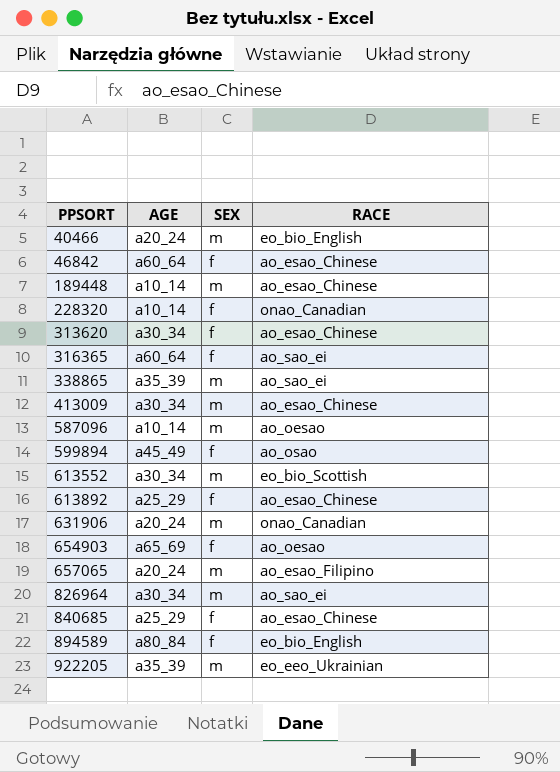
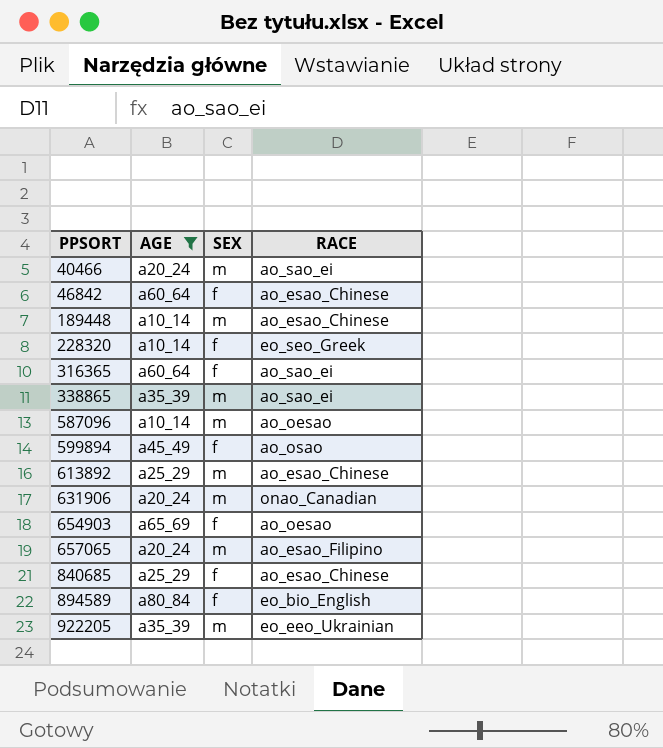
filter: none -> AGE != a30_34
40466 | RACE: eo_bio_English -> ao_sao_ei
228320 | RACE: onao_Canadian -> eo_seo_Greek
613892 | SEX: f -> m

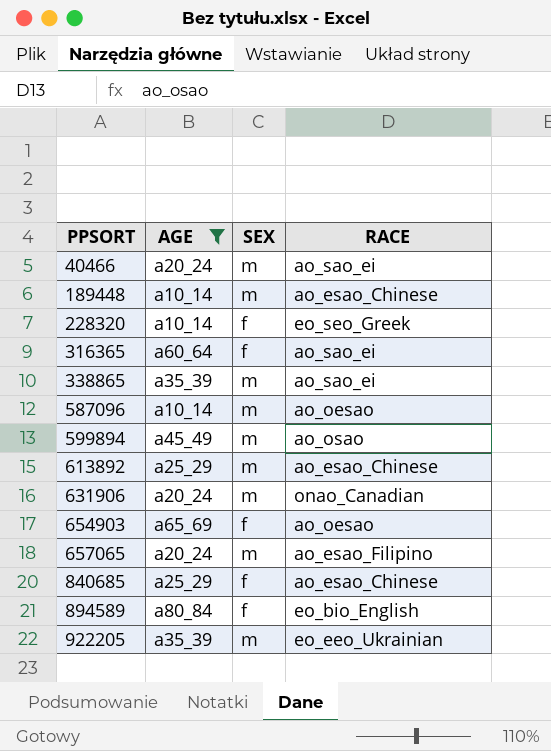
row 46842: a60_64 | f | ao_esao_Chinese -> none
599894 | SEX: f -> m

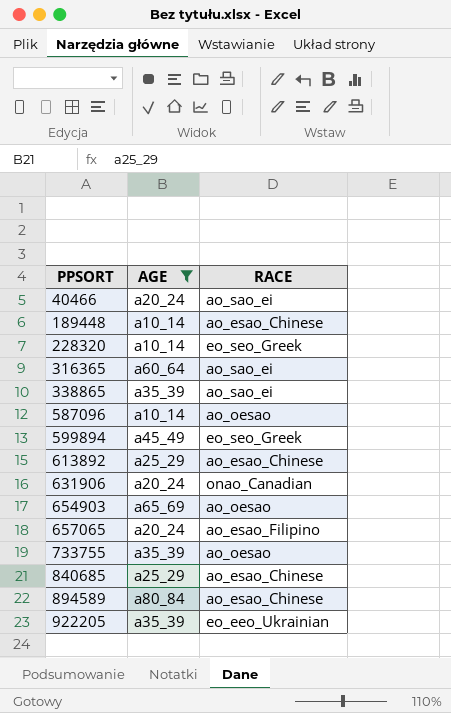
column SEX | position: 3 -> none
599894 | RACE: ao_osao -> eo_seo_Greek
row 733755: none -> a35_39 | ao_oesao
894589 | RACE: eo_bio_English -> ao_esao_Chinese

